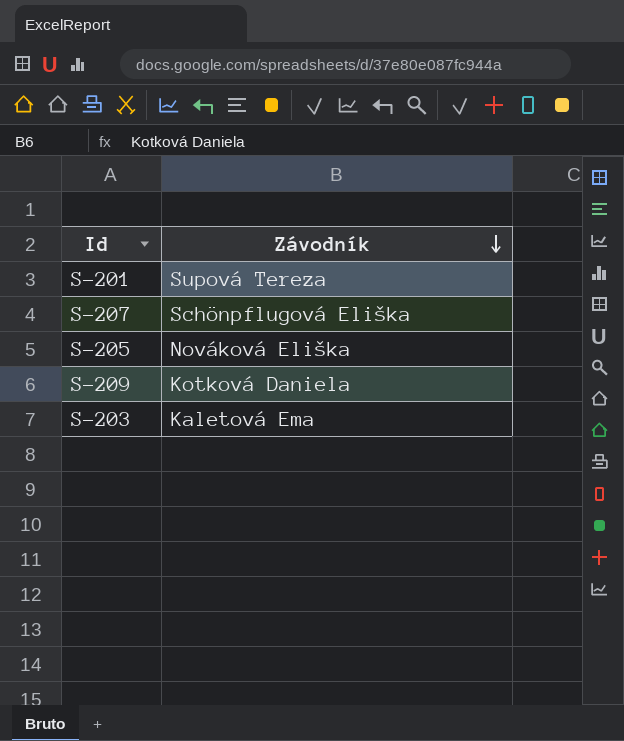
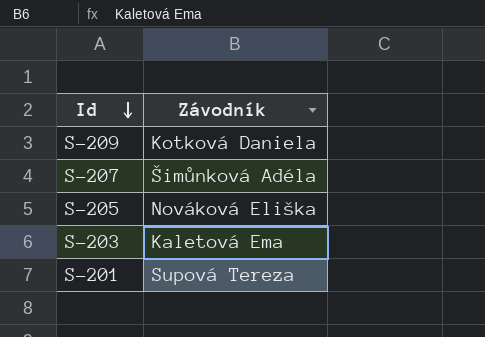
row order: Závodník descending -> Id descending
S-207 | Závodník: Schönpflugová Eliška -> Šimůnková Adéla

